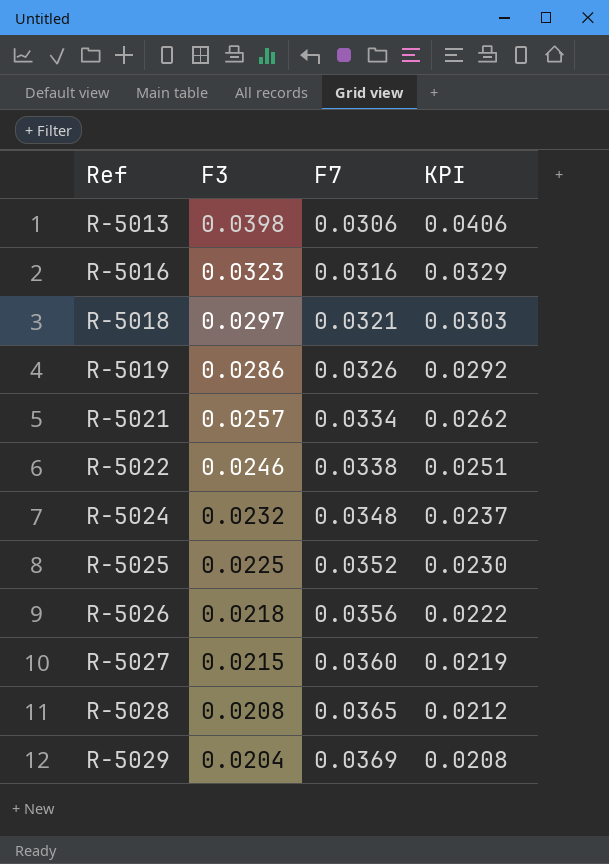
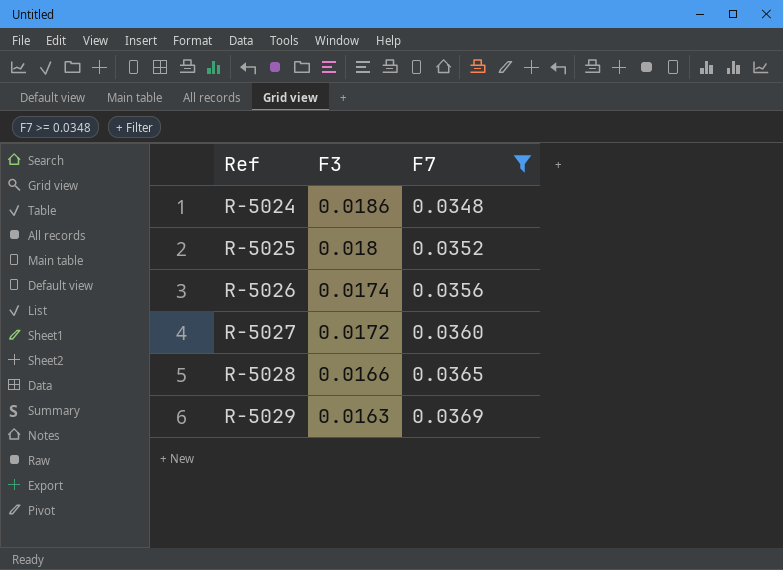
filter: none -> F7 >= 0.0348
column KPI | formula: [F3] * 1.02 -> none
R-5024 | F3: 0.0232 -> 0.0186
R-5025 | F3: 0.0225 -> 0.018
R-5026 | F3: 0.0218 -> 0.0174
R-5027 | F3: 0.0215 -> 0.0172
R-5028 | F3: 0.0208 -> 0.0166
R-5029 | F3: 0.0204 -> 0.0163

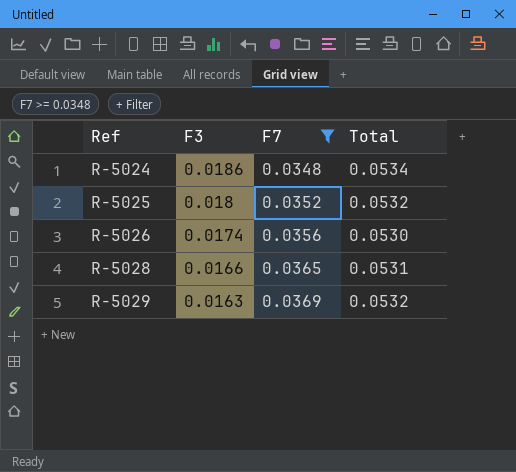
column Total | formula: none -> [F3] + [F7]
row R-5027: 0.0172 | 0.0360 -> none

